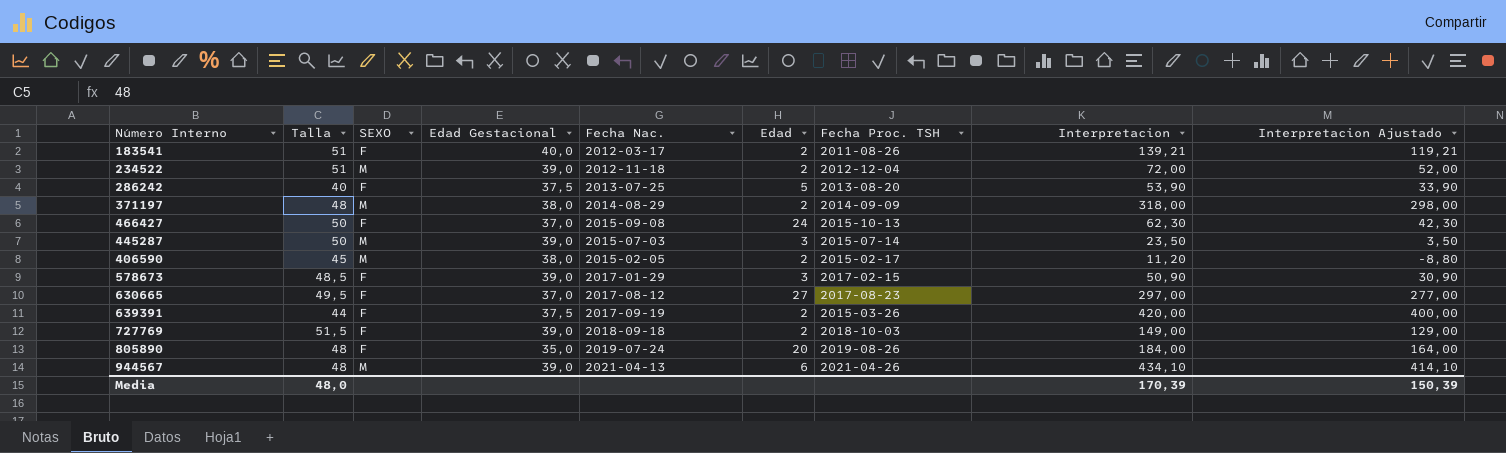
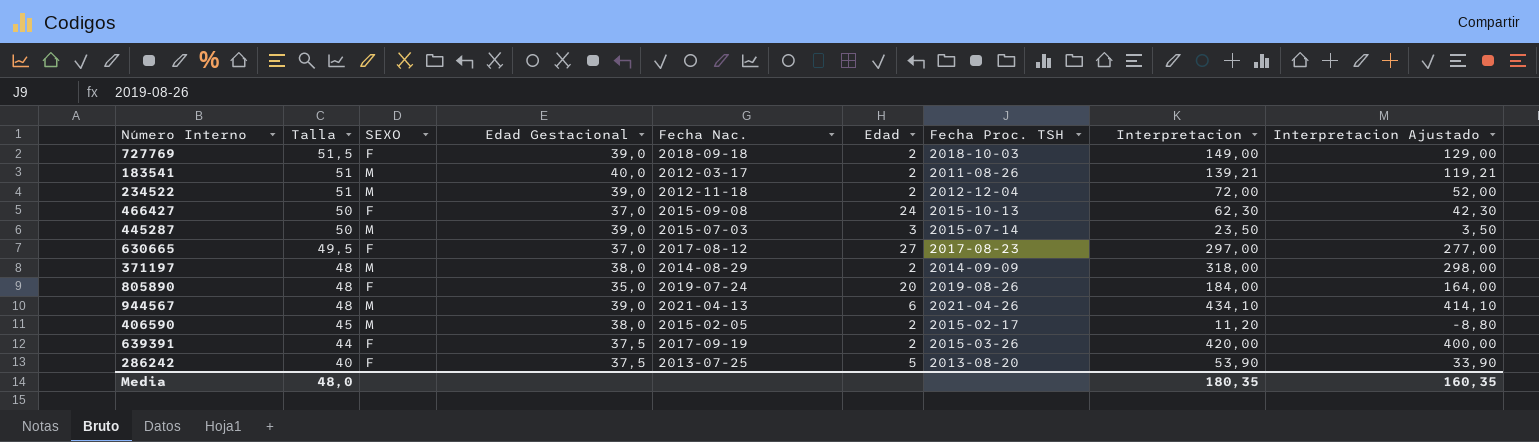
row order: none -> Talla descending
row 578673: 48,5 | F | 39,0 | 2017-01-29 | 3 | 2017-02-15 | 50,90 | 30,90 -> none
183541 | SEXO: F -> M
Media | Interpretacion: 170,39 -> 180,35
Media | Interpretacion Ajustado: 150,39 -> 160,35

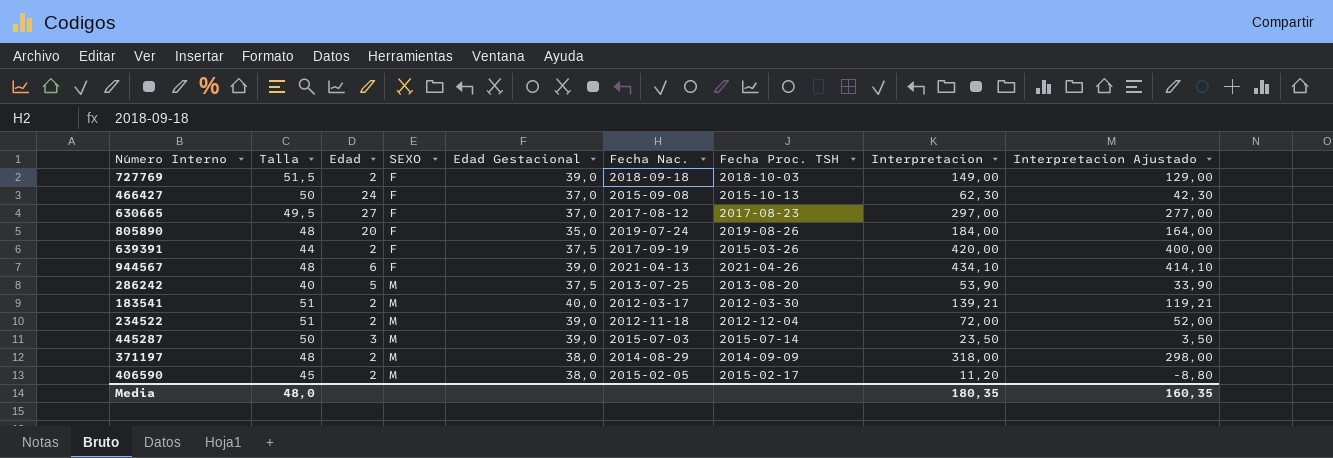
row order: Talla descending -> SEXO ascending
column Edad | position: 6 -> 3
944567 | SEXO: M -> F
286242 | SEXO: F -> M
183541 | Fecha Proc. TSH: 2011-08-26 -> 2012-03-30

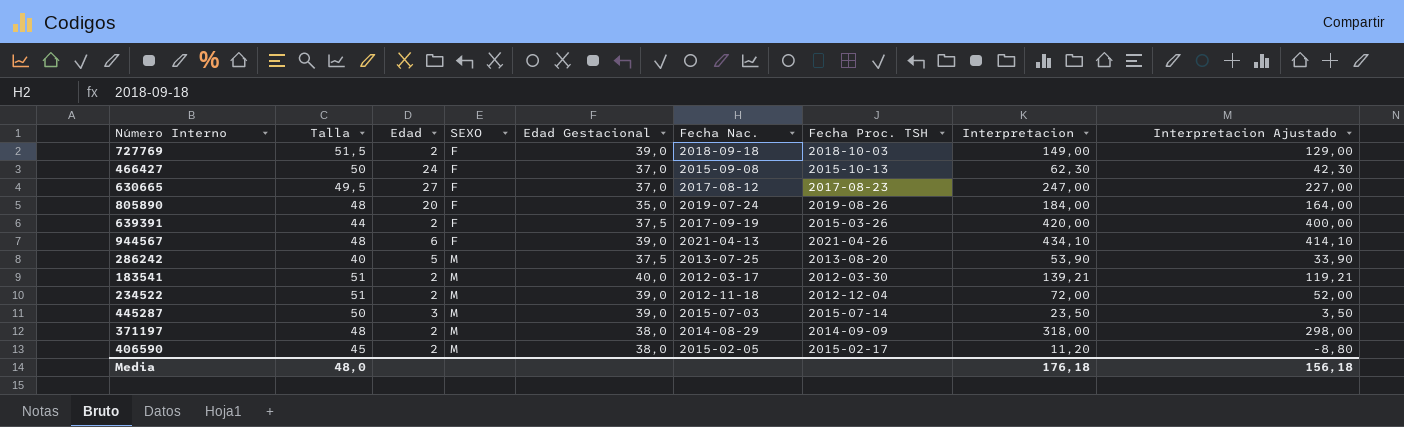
630665 | Interpretacion: 297,00 -> 247,00
630665 | Interpretacion Ajustado: 277,00 -> 227,00
Media | Interpretacion: 180,35 -> 176,18
Media | Interpretacion Ajustado: 160,35 -> 156,18

